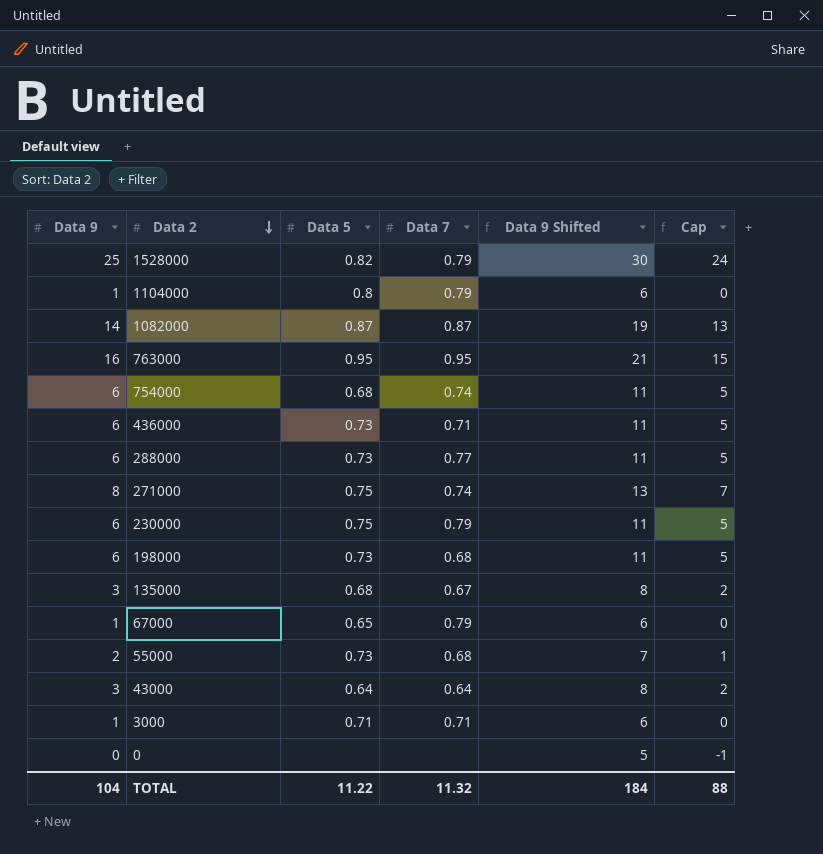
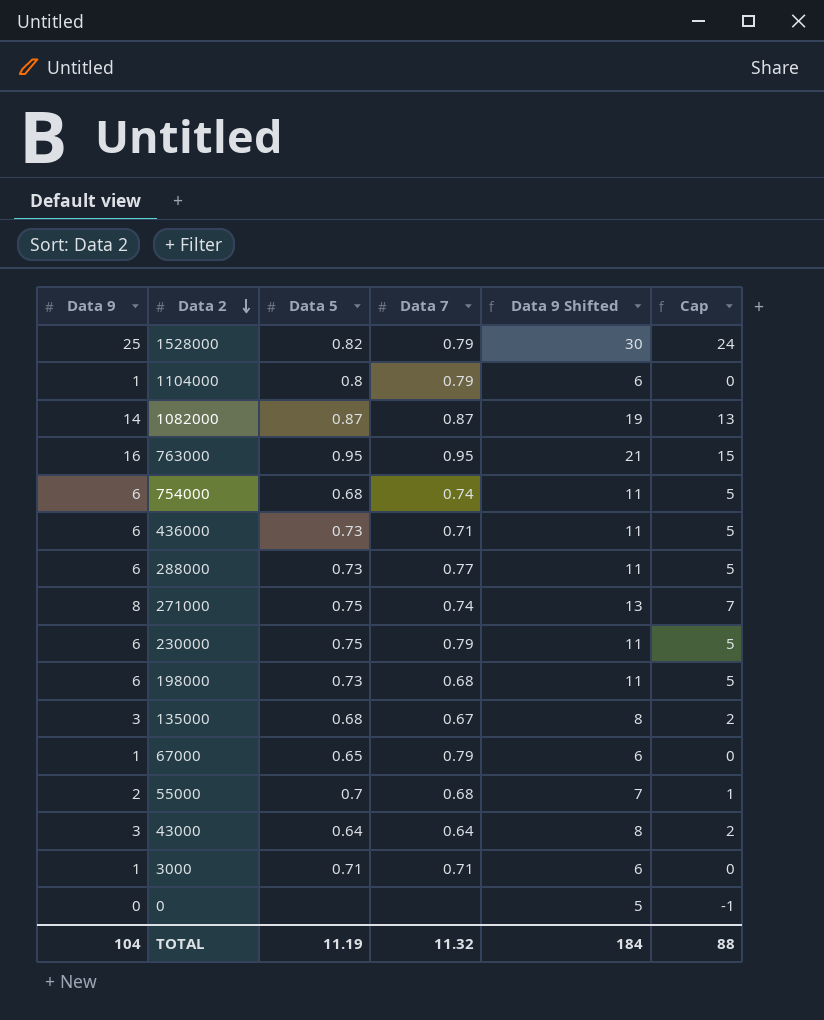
55000 | Data 5: 0.73 -> 0.7
TOTAL | Data 5: 11.22 -> 11.19

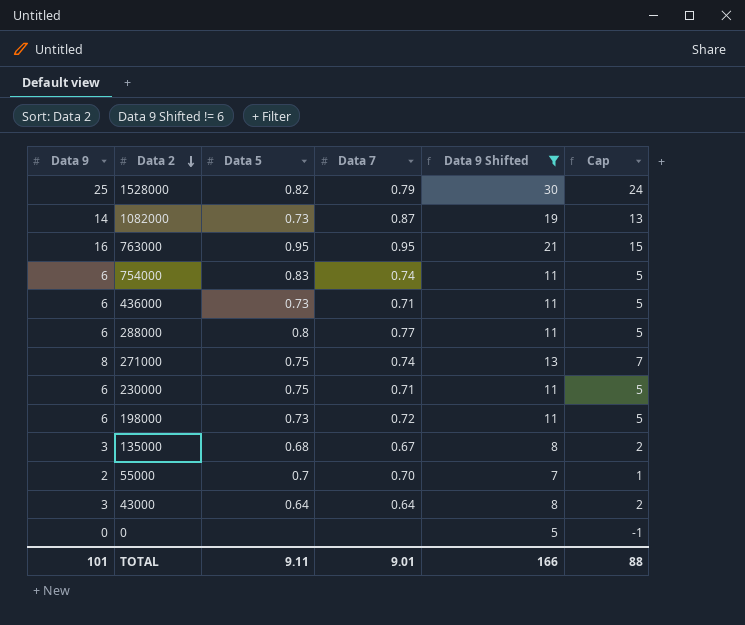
filter: none -> Data 9 Shifted != 6
1082000 | Data 5: 0.87 -> 0.73
754000 | Data 5: 0.68 -> 0.83
288000 | Data 5: 0.73 -> 0.8
230000 | Data 7: 0.79 -> 0.71
198000 | Data 7: 0.68 -> 0.72
55000 | Data 7: 0.68 -> 0.70
TOTAL | Data 9: 104 -> 101
TOTAL | Data 5: 11.19 -> 9.11
TOTAL | Data 7: 11.32 -> 9.01
TOTAL | Data 9 Shifted: 184 -> 166

